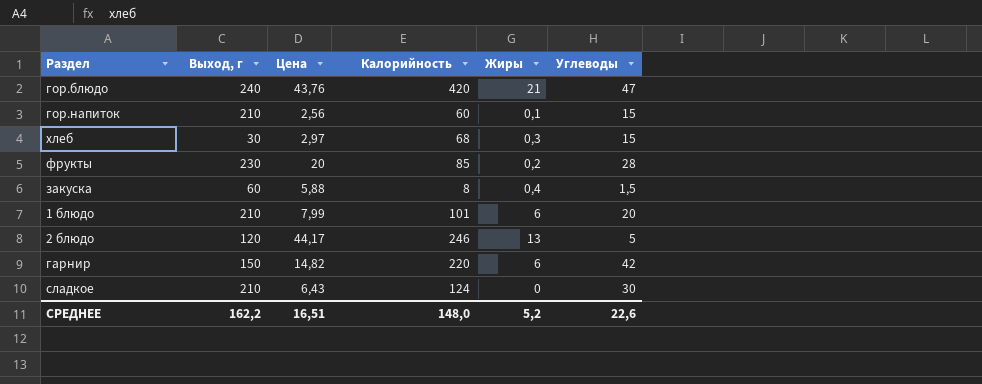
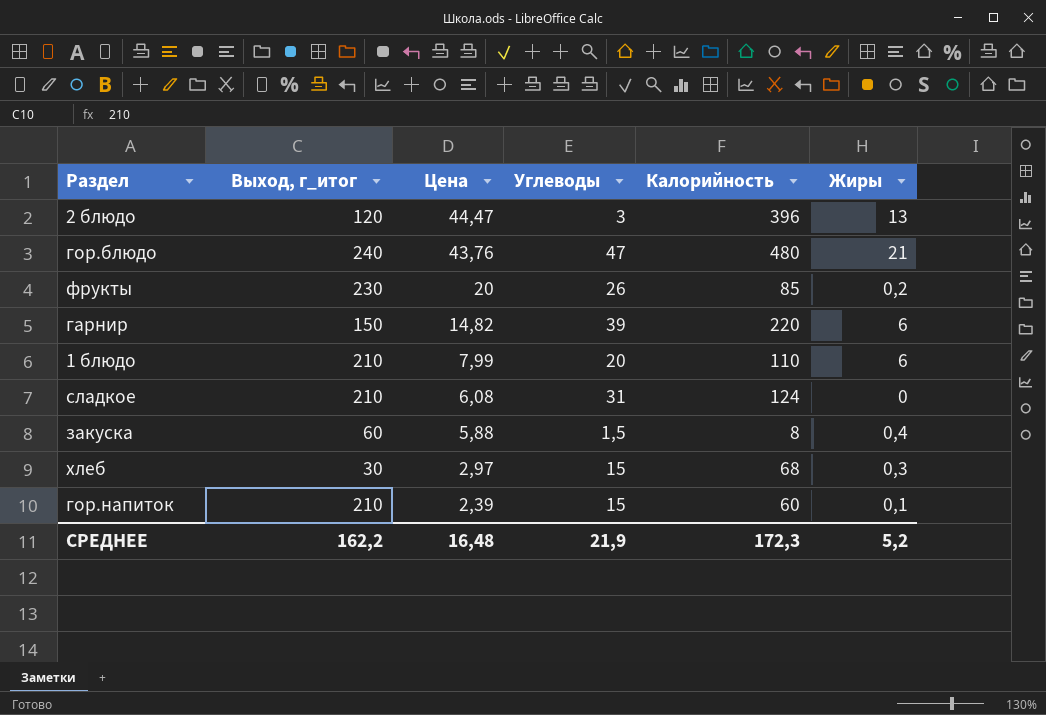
row order: none -> Цена descending
column name: Выход, г -> Выход, г_итог
column Углеводы | position: 6 -> 4
2 блюдо | Цена: 44,17 -> 44,47
2 блюдо | Углеводы: 5 -> 3
2 блюдо | Калорийность: 246 -> 396
гор.блюдо | Калорийность: 420 -> 480
фрукты | Углеводы: 28 -> 26
гарнир | Углеводы: 42 -> 39
1 блюдо | Калорийность: 101 -> 110
сладкое | Цена: 6,43 -> 6,08
сладкое | Углеводы: 30 -> 31
гор.напиток | Цена: 2,56 -> 2,39
СРЕДНЕЕ | Цена: 16,51 -> 16,48
СРЕДНЕЕ | Углеводы: 22,6 -> 21,9
СРЕДНЕЕ | Калорийность: 148,0 -> 172,3

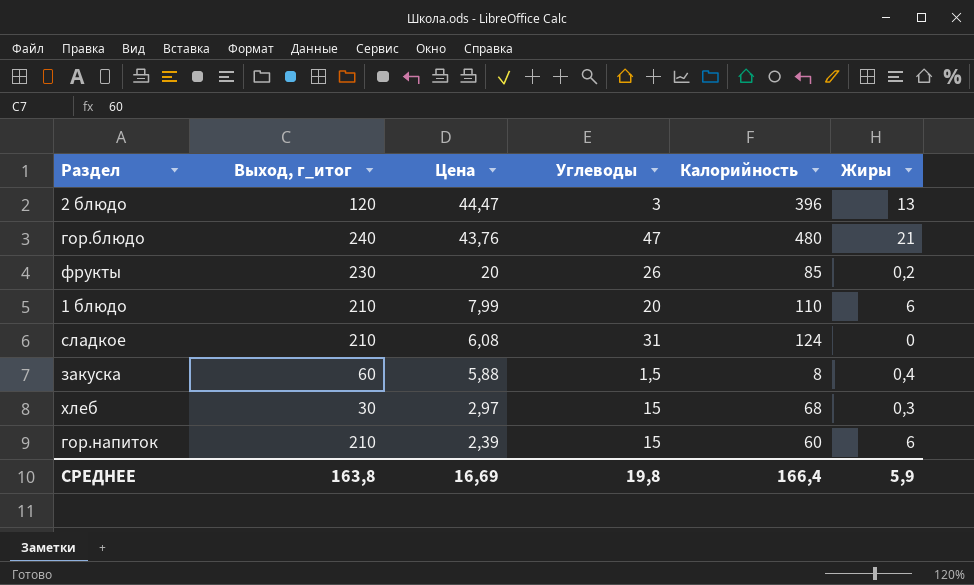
row гарнир: 150 | 14,82 | 39 | 220 | 6 -> none
гор.напиток | Жиры: 0,1 -> 6
СРЕДНЕЕ | Выход, г_итог: 162,2 -> 163,8
СРЕДНЕЕ | Цена: 16,48 -> 16,69
СРЕДНЕЕ | Углеводы: 21,9 -> 19,8
СРЕДНЕЕ | Калорийность: 172,3 -> 166,4
СРЕДНЕЕ | Жиры: 5,2 -> 5,9

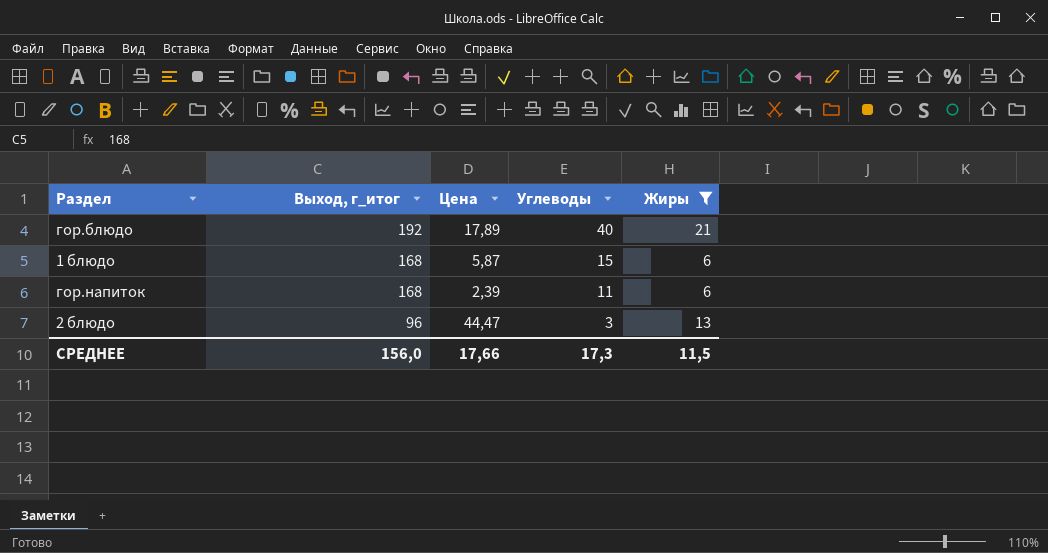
filter: none -> Жиры >= 6
row order: Цена descending -> Выход, г_итог descending
column Калорийность | position: 5 -> none
гор.блюдо | Выход, г_итог: 240 -> 192
гор.блюдо | Цена: 43,76 -> 17,89
гор.блюдо | Углеводы: 47 -> 40
1 блюдо | Выход, г_итог: 210 -> 168
1 блюдо | Цена: 7,99 -> 5,87
1 блюдо | Углеводы: 20 -> 15
гор.напиток | Выход, г_итог: 210 -> 168
гор.напиток | Углеводы: 15 -> 11
2 блюдо | Выход, г_итог: 120 -> 96
СРЕДНЕЕ | Выход, г_итог: 163,8 -> 156,0
СРЕДНЕЕ | Цена: 16,69 -> 17,66
СРЕДНЕЕ | Углеводы: 19,8 -> 17,3
СРЕДНЕЕ | Жиры: 5,9 -> 11,5

